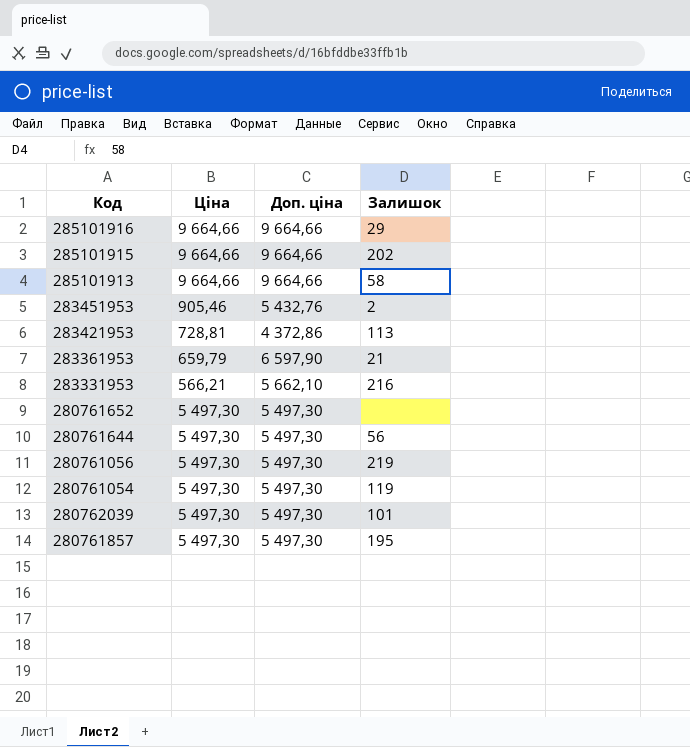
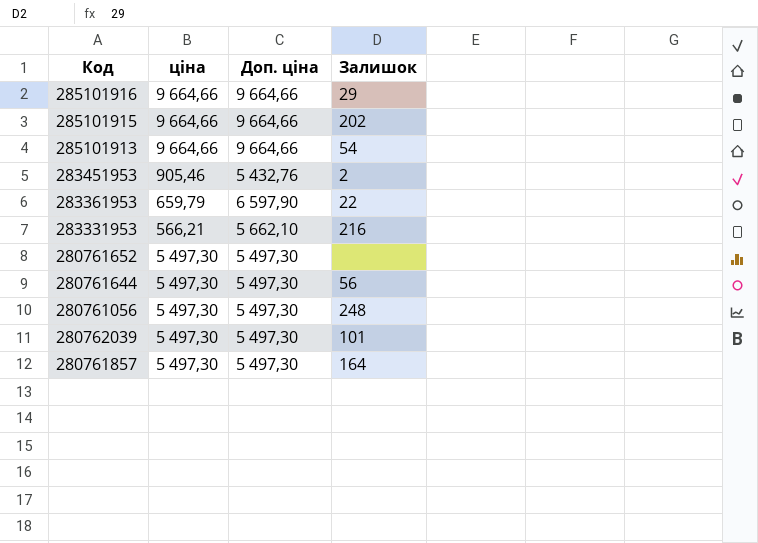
column name: Ціна -> ціна
row 283421953: 728,81 | 4 372,86 | 113 -> none
row 280761054: 5 497,30 | 5 497,30 | 119 -> none
285101913 | Залишок: 58 -> 54
283361953 | Залишок: 21 -> 22
280761056 | Залишок: 219 -> 248
280761857 | Залишок: 195 -> 164

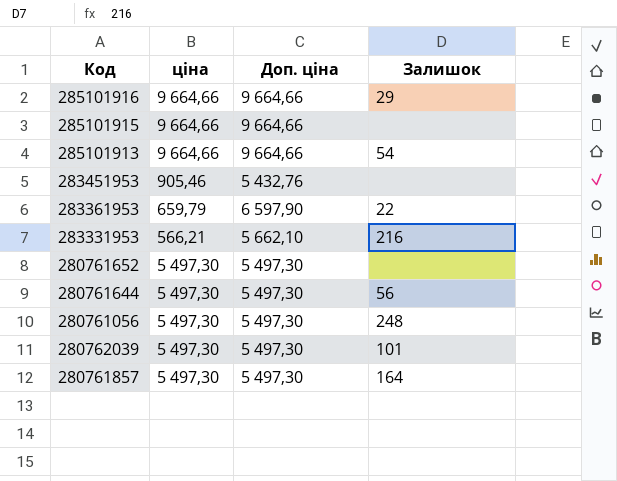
285101915 | Залишок: 202 -> none
283451953 | Залишок: 2 -> none

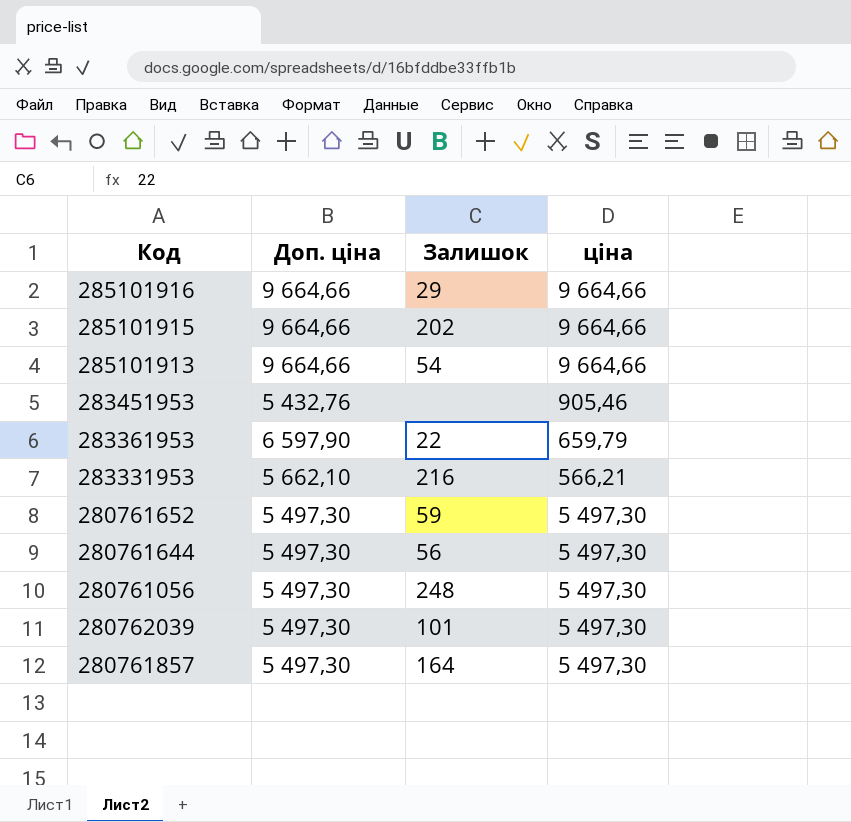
column ціна | position: 2 -> 4
285101915 | Залишок: none -> 202
280761652 | Залишок: none -> 59

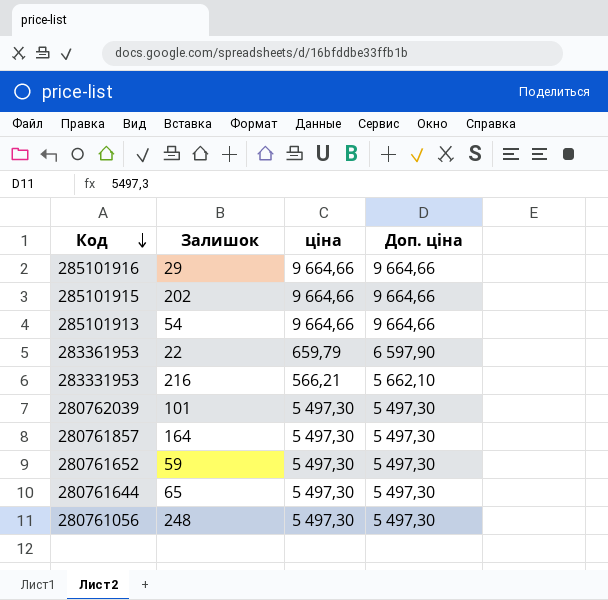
row order: none -> Код descending
column Доп. ціна | position: 2 -> 4
row 283451953: 5 432,76 | none | 905,46 -> none
280761644 | Залишок: 56 -> 65

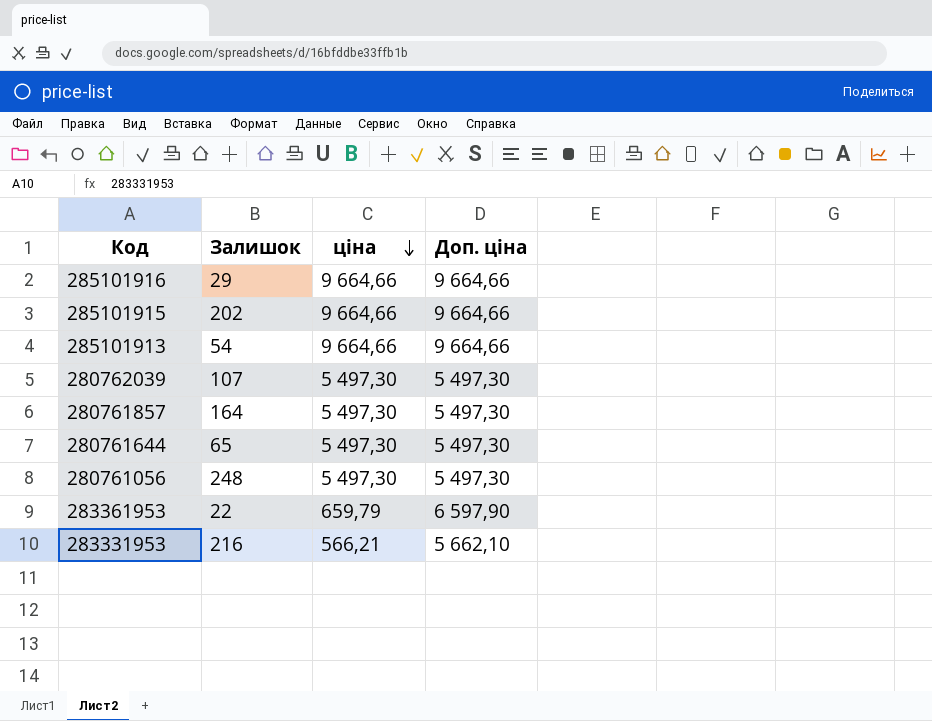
row order: Код descending -> ціна descending
row 280761652: 59 | 5 497,30 | 5 497,30 -> none
280762039 | Залишок: 101 -> 107

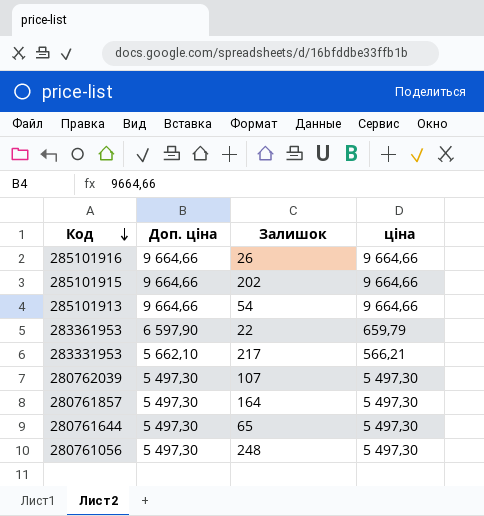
row order: ціна descending -> Код descending
column Доп. ціна | position: 4 -> 2
285101916 | Залишок: 29 -> 26
283331953 | Залишок: 216 -> 217

